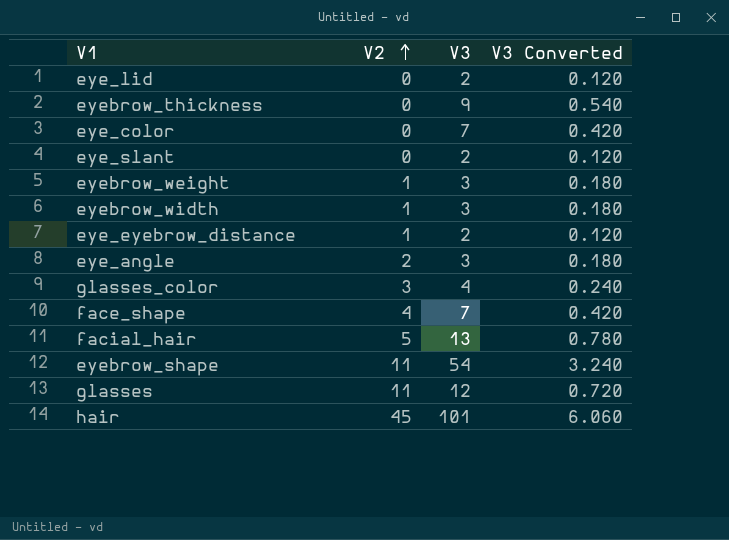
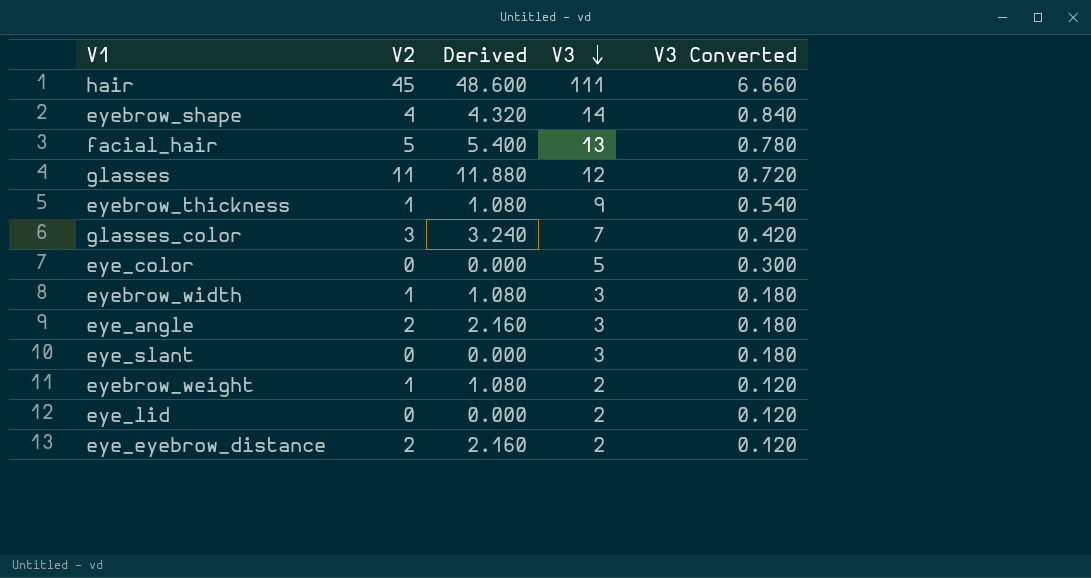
row order: V2 ascending -> V3 descending
column Derived | formula: none -> [V2] * 1.08
row face_shape: 4 | 7 | 0.420 -> none
hair | V3: 101 -> 111
hair | V3 Converted: 6.060 -> 6.660
eyebrow_shape | V2: 11 -> 4
eyebrow_shape | V3: 54 -> 14
eyebrow_shape | V3 Converted: 3.240 -> 0.840
eyebrow_thickness | V2: 0 -> 1
glasses_color | V3: 4 -> 7
glasses_color | V3 Converted: 0.240 -> 0.420
eye_color | V3: 7 -> 5
eye_color | V3 Converted: 0.420 -> 0.300
eye_slant | V3: 2 -> 3
eye_slant | V3 Converted: 0.120 -> 0.180
eyebrow_weight | V3: 3 -> 2
eyebrow_weight | V3 Converted: 0.180 -> 0.120
eye_eyebrow_distance | V2: 1 -> 2

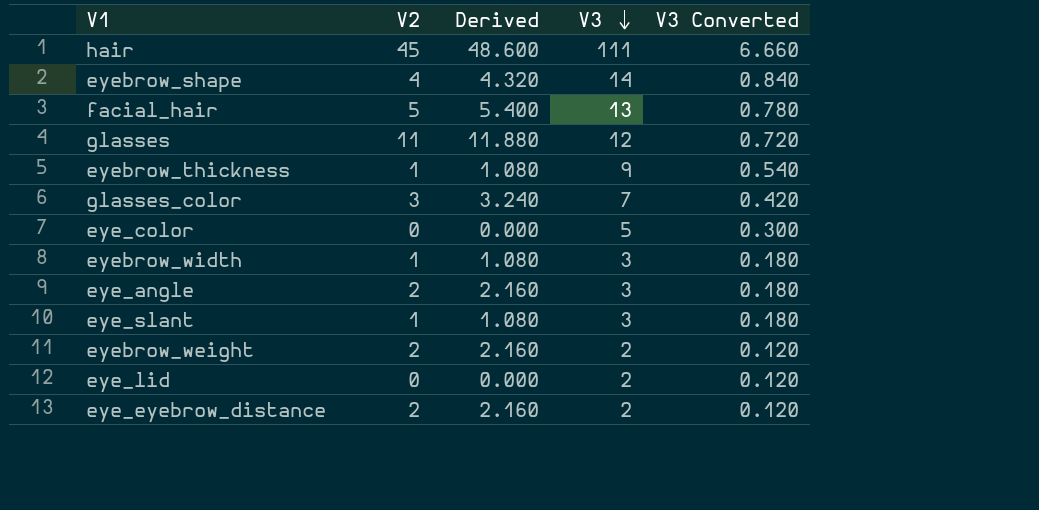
eye_slant | V2: 0 -> 1
eye_slant | Derived: 0.000 -> 1.080
eyebrow_weight | V2: 1 -> 2
eyebrow_weight | Derived: 1.080 -> 2.160

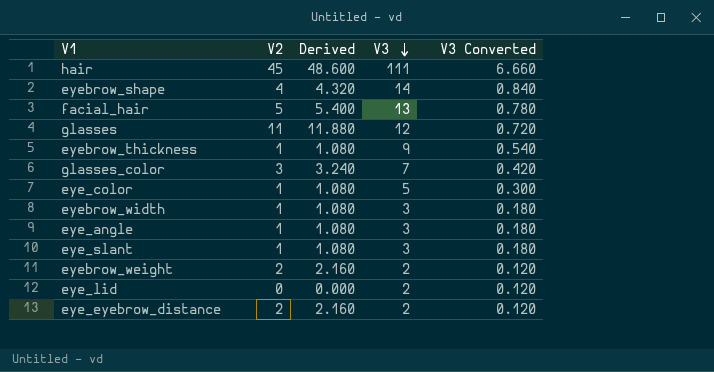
eye_color | V2: 0 -> 1
eye_color | Derived: 0.000 -> 1.080
eye_angle | V2: 2 -> 1
eye_angle | Derived: 2.160 -> 1.080

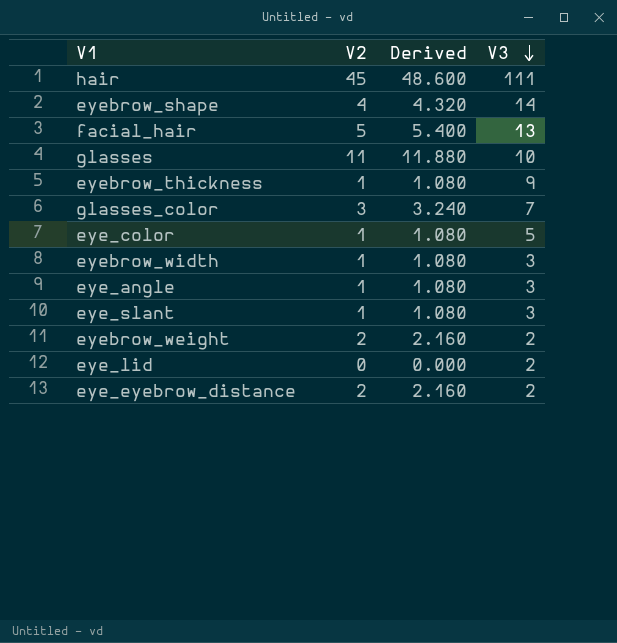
column V3 Converted | formula: [V3] * 0.06 -> none
glasses | V3: 12 -> 10

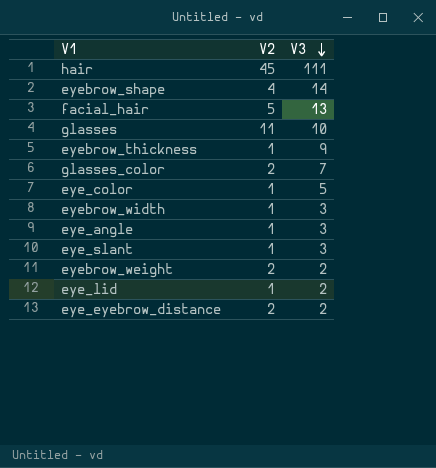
column Derived | formula: [V2] * 1.08 -> none
glasses_color | V2: 3 -> 2
eye_lid | V2: 0 -> 1

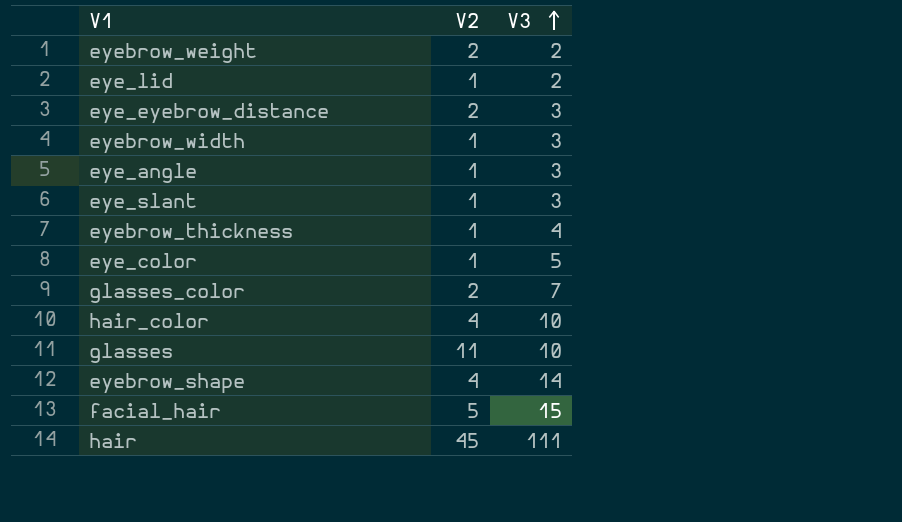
row order: V3 descending -> V3 ascending
eye_eyebrow_distance | V3: 2 -> 3
eyebrow_thickness | V3: 9 -> 4
row hair_color: none -> 4 | 10
facial_hair | V3: 13 -> 15

